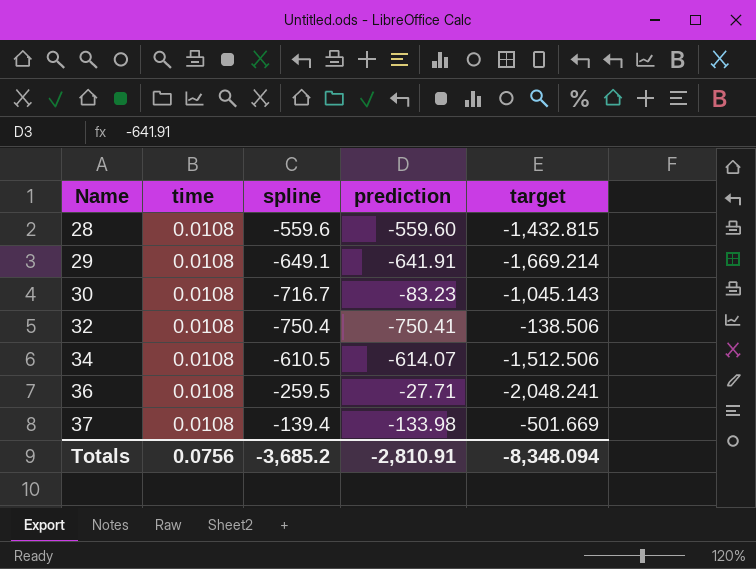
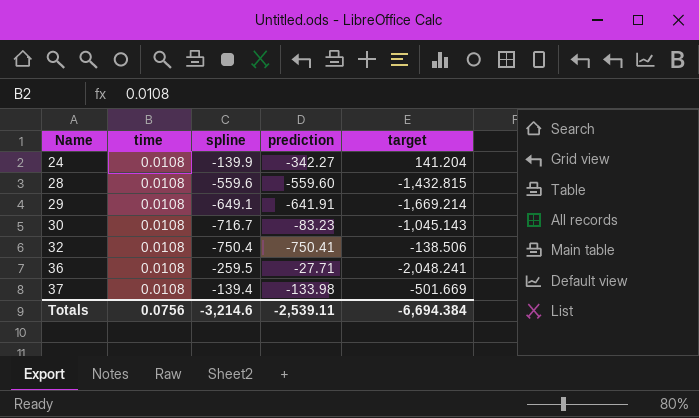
row 34: 0.0108 | -610.5 | -614.07 | -1,512.506 -> none
row 24: none -> 0.0108 | -139.9 | -342.27 | 141.204
Totals | spline: -3,685.2 -> -3,214.6
Totals | prediction: -2,810.91 -> -2,539.11
Totals | target: -8,348.094 -> -6,694.384

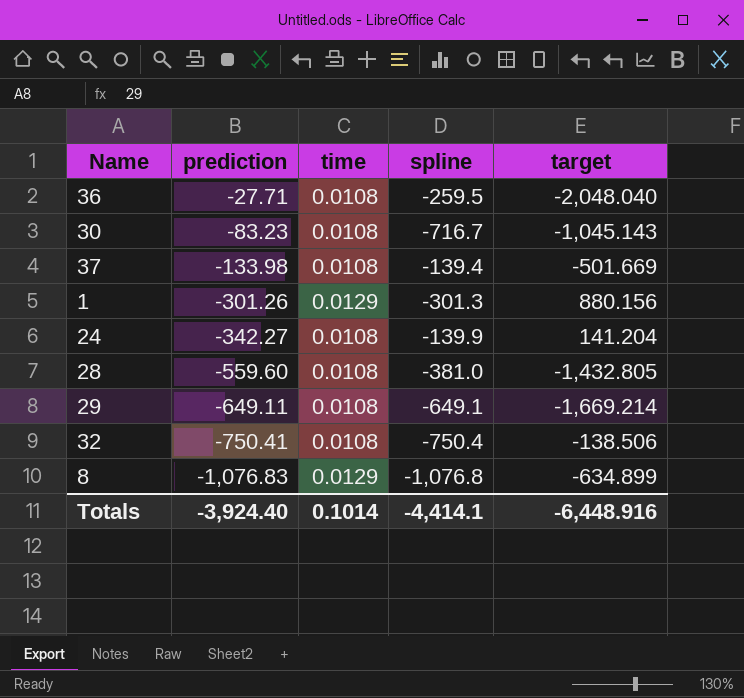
row order: Name ascending -> prediction descending
column prediction | position: 4 -> 2
36 | target: -2,048.241 -> -2,048.040
row 1: none -> -301.26 | 0.0129 | -301.3 | 880.156
28 | spline: -559.6 -> -381.0
28 | target: -1,432.815 -> -1,432.805
29 | prediction: -641.91 -> -649.11
row 8: none -> -1,076.83 | 0.0129 | -1,076.8 | -634.899
Totals | prediction: -2,539.11 -> -3,924.40
Totals | time: 0.0756 -> 0.1014
Totals | spline: -3,214.6 -> -4,414.1
Totals | target: -6,694.384 -> -6,448.916

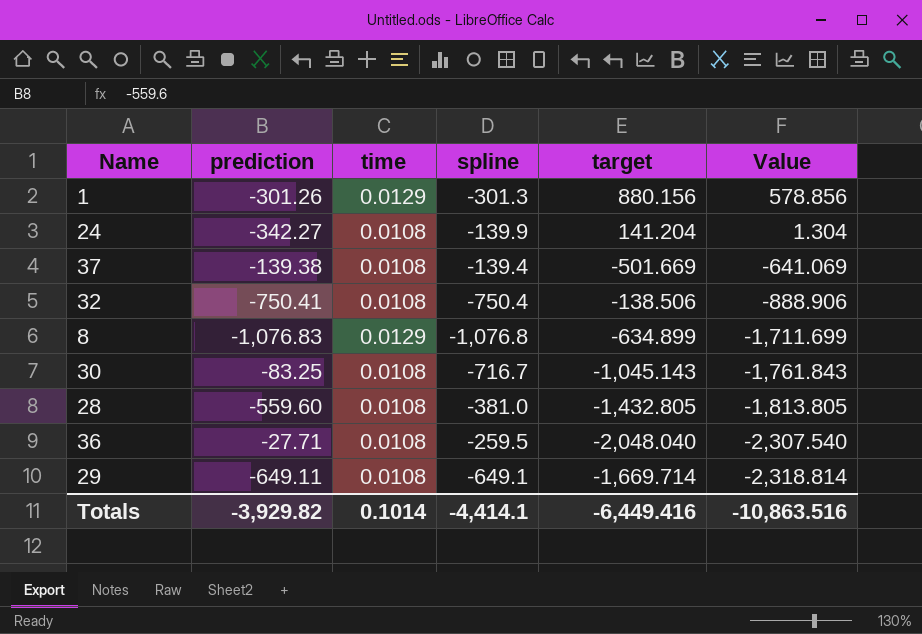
row order: prediction descending -> Value descending
column Value | formula: none -> [spline] + [target]
37 | prediction: -133.98 -> -139.38
30 | prediction: -83.23 -> -83.25
29 | target: -1,669.214 -> -1,669.714
Totals | prediction: -3,924.40 -> -3,929.82
Totals | target: -6,448.916 -> -6,449.416

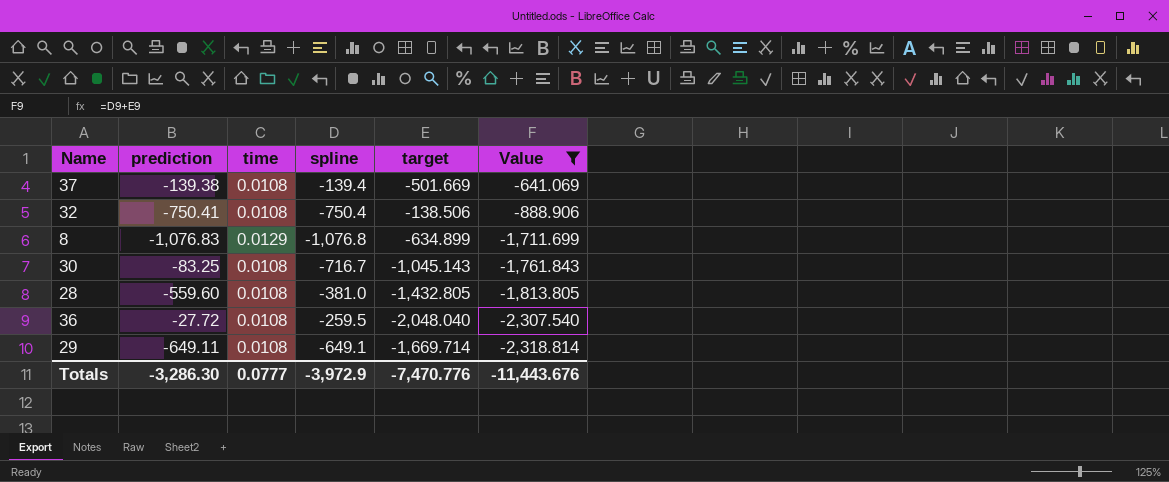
filter: none -> Value <= -641.069
36 | prediction: -27.71 -> -27.72
Totals | prediction: -3,929.82 -> -3,286.30
Totals | time: 0.1014 -> 0.0777
Totals | spline: -4,414.1 -> -3,972.9
Totals | target: -6,449.416 -> -7,470.776
Totals | Value: -10,863.516 -> -11,443.676

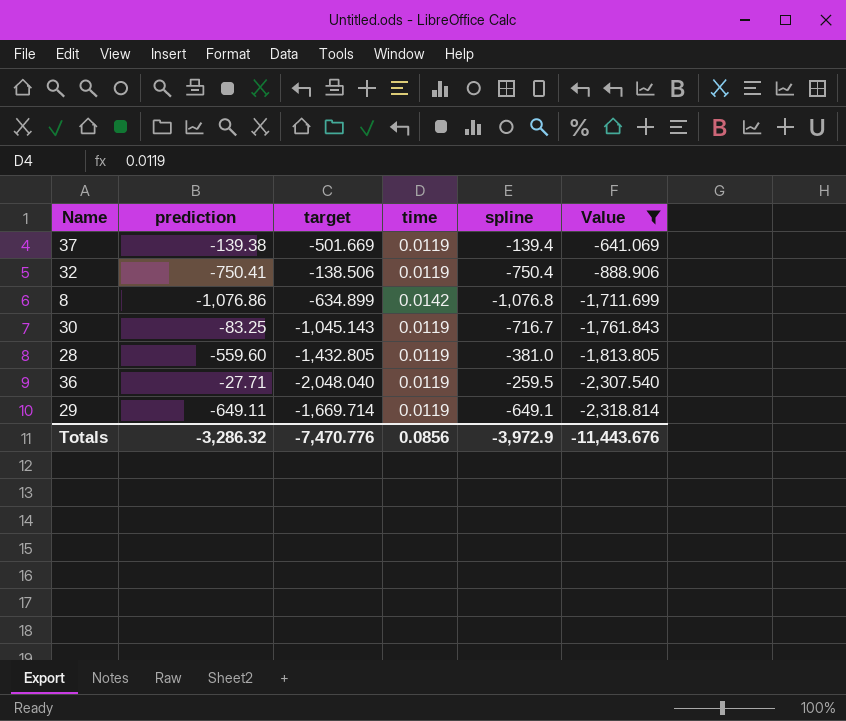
column target | position: 5 -> 3
37 | time: 0.0108 -> 0.0119
32 | time: 0.0108 -> 0.0119
8 | prediction: -1,076.83 -> -1,076.86
8 | time: 0.0129 -> 0.0142
30 | time: 0.0108 -> 0.0119
28 | time: 0.0108 -> 0.0119
36 | prediction: -27.72 -> -27.71
36 | time: 0.0108 -> 0.0119
29 | time: 0.0108 -> 0.0119
Totals | prediction: -3,286.30 -> -3,286.32
Totals | time: 0.0777 -> 0.0856

